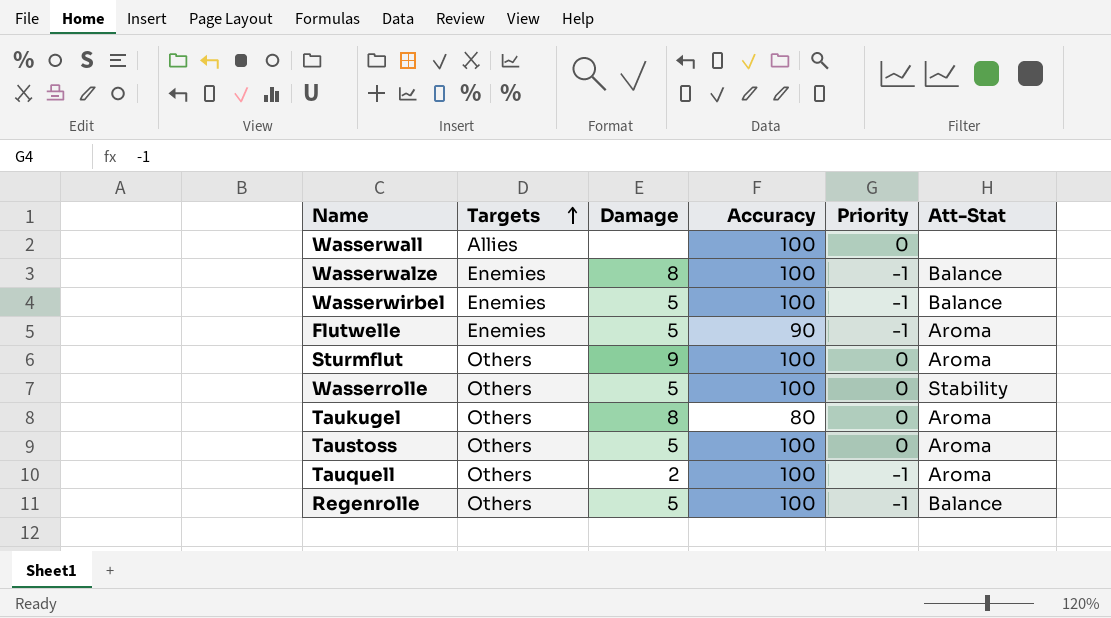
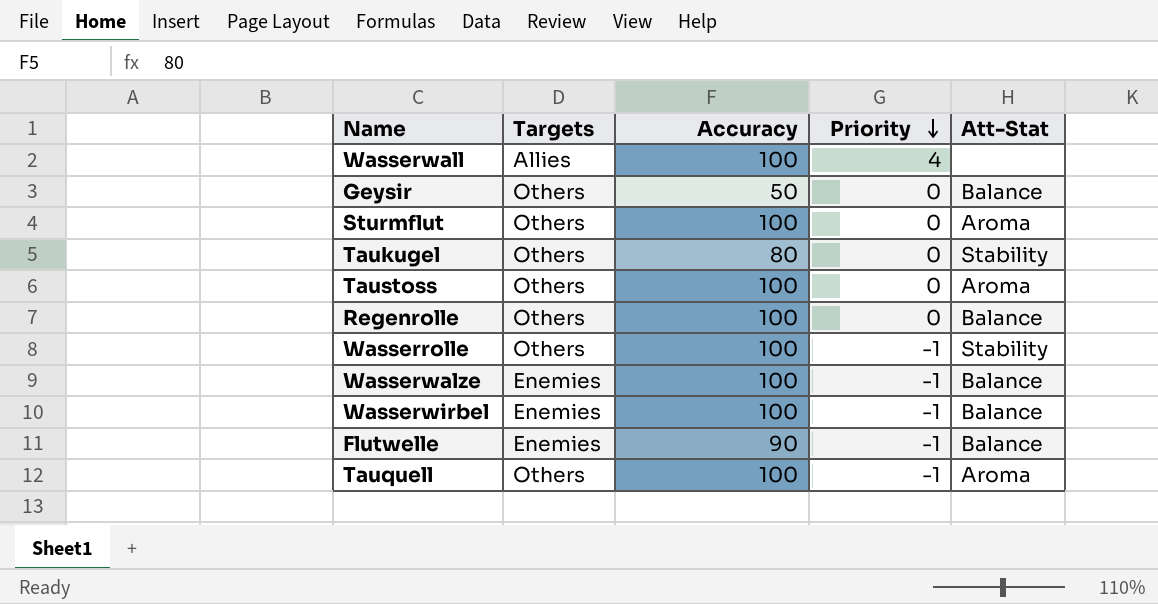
row order: Targets ascending -> Priority descending
column Damage | position: 3 -> none
Wasserwall | Priority: 0 -> 4
row Geysir: none -> Others | 50 | 0 | Balance
Taukugel | Att-Stat: Aroma -> Stability
Regenrolle | Priority: -1 -> 0
Wasserrolle | Priority: 0 -> -1
Flutwelle | Att-Stat: Aroma -> Balance

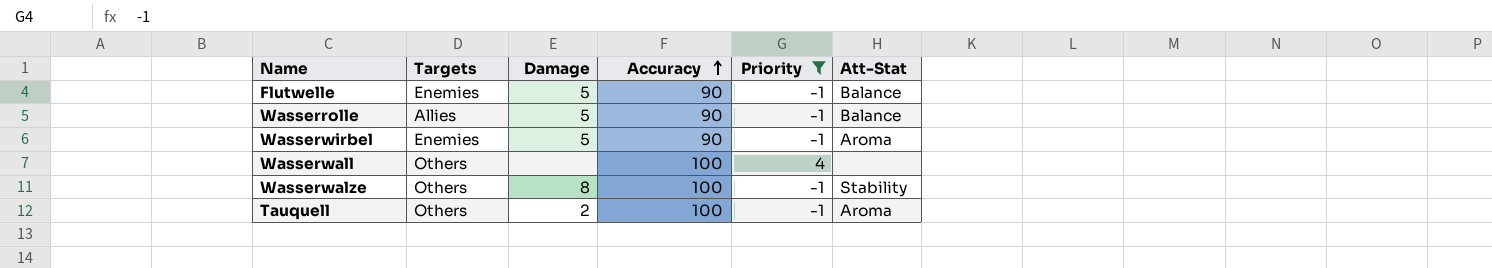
filter: none -> Priority != 0
row order: Priority descending -> Accuracy ascending
column Damage | position: none -> 3
Wasserrolle | Targets: Others -> Allies
Wasserrolle | Accuracy: 100 -> 90
Wasserrolle | Att-Stat: Stability -> Balance
Wasserwirbel | Accuracy: 100 -> 90
Wasserwirbel | Att-Stat: Balance -> Aroma
Wasserwall | Targets: Allies -> Others
Wasserwalze | Targets: Enemies -> Others
Wasserwalze | Att-Stat: Balance -> Stability

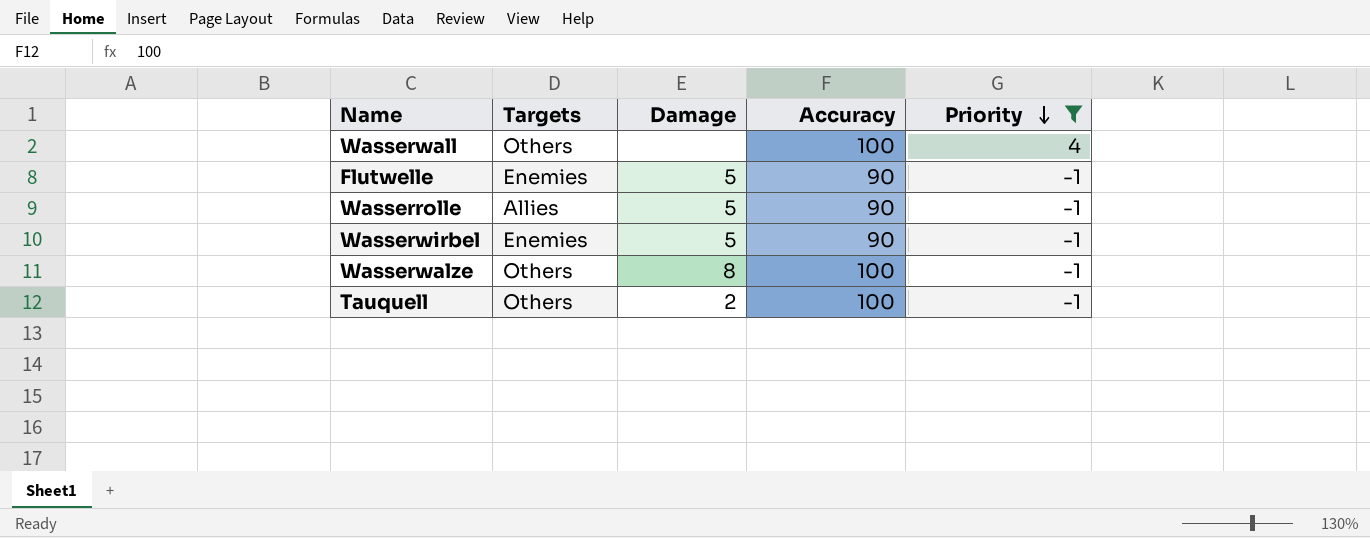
row order: Accuracy ascending -> Priority descending
column Att-Stat | position: 6 -> none

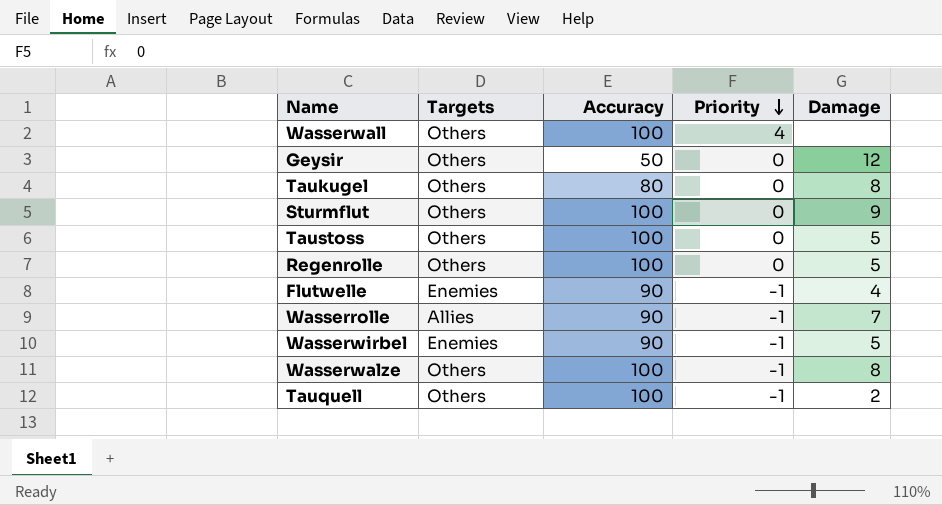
filter: Priority != 0 -> none
column Damage | position: 3 -> 5
Flutwelle | Damage: 5 -> 4
Wasserrolle | Damage: 5 -> 7

